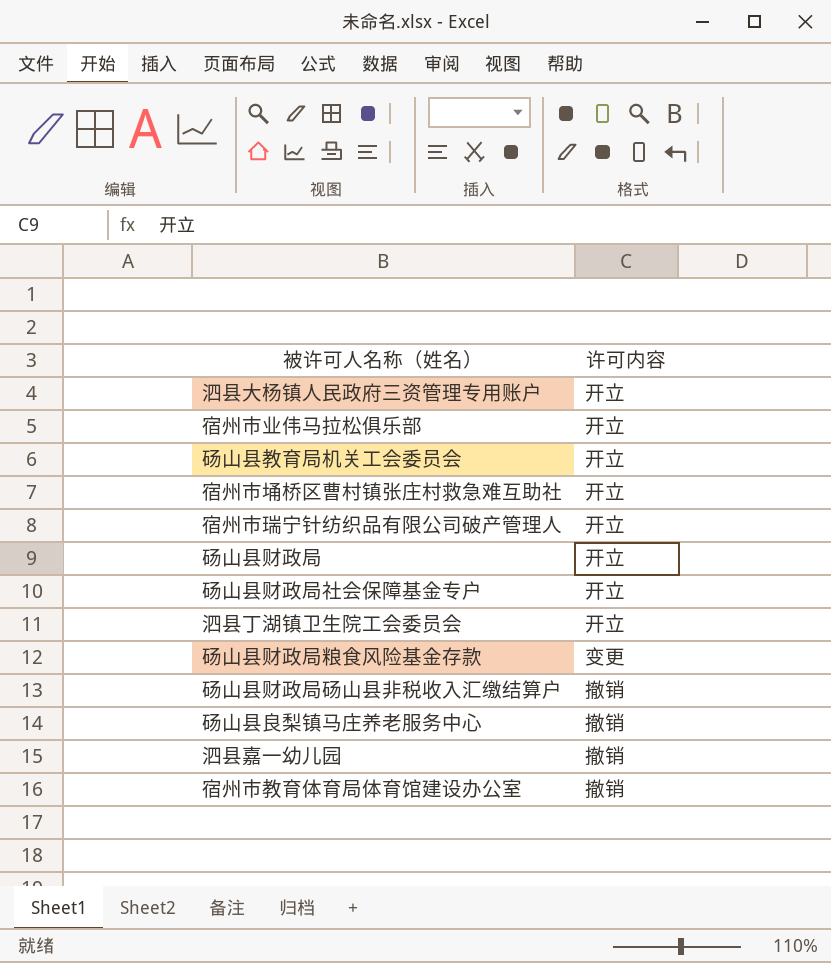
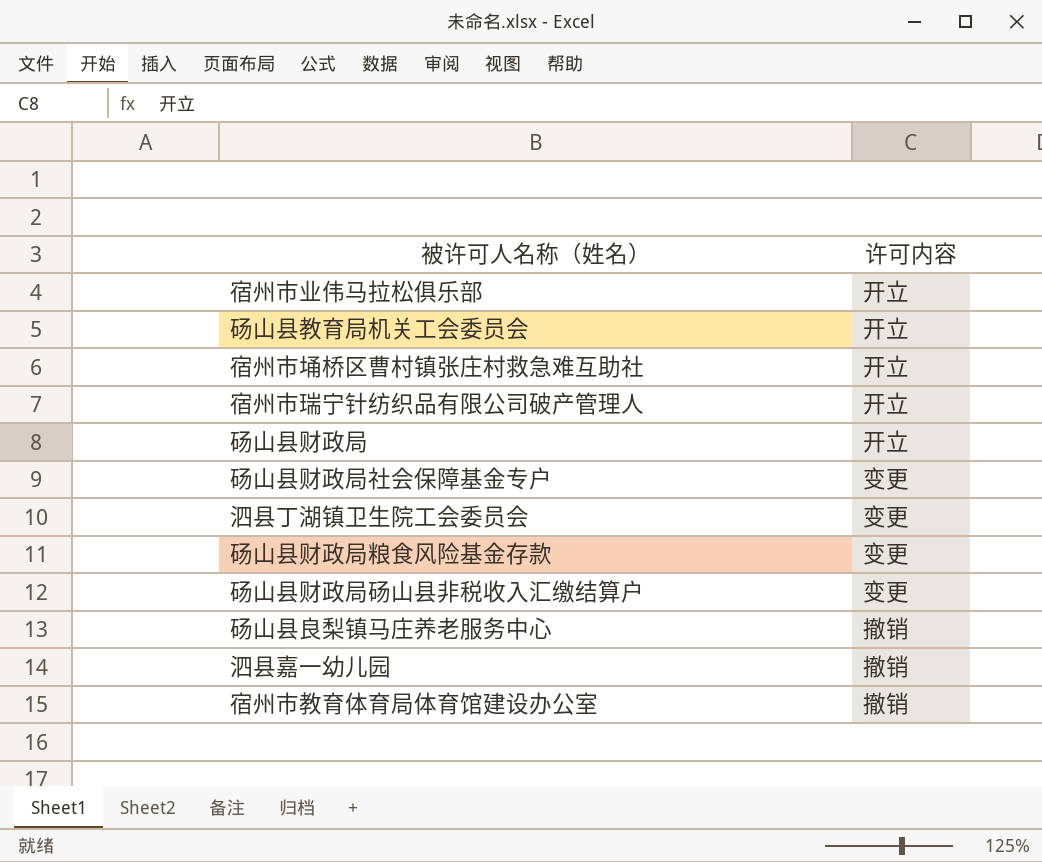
row 泗县大杨镇人民政府三资管理专用账户: 开立 -> none
砀山县财政局社会保障基金专户 | 许可内容: 开立 -> 变更
泗县丁湖镇卫生院工会委员会 | 许可内容: 开立 -> 变更
砀山县财政局砀山县非税收入汇缴结算户 | 许可内容: 撤销 -> 变更

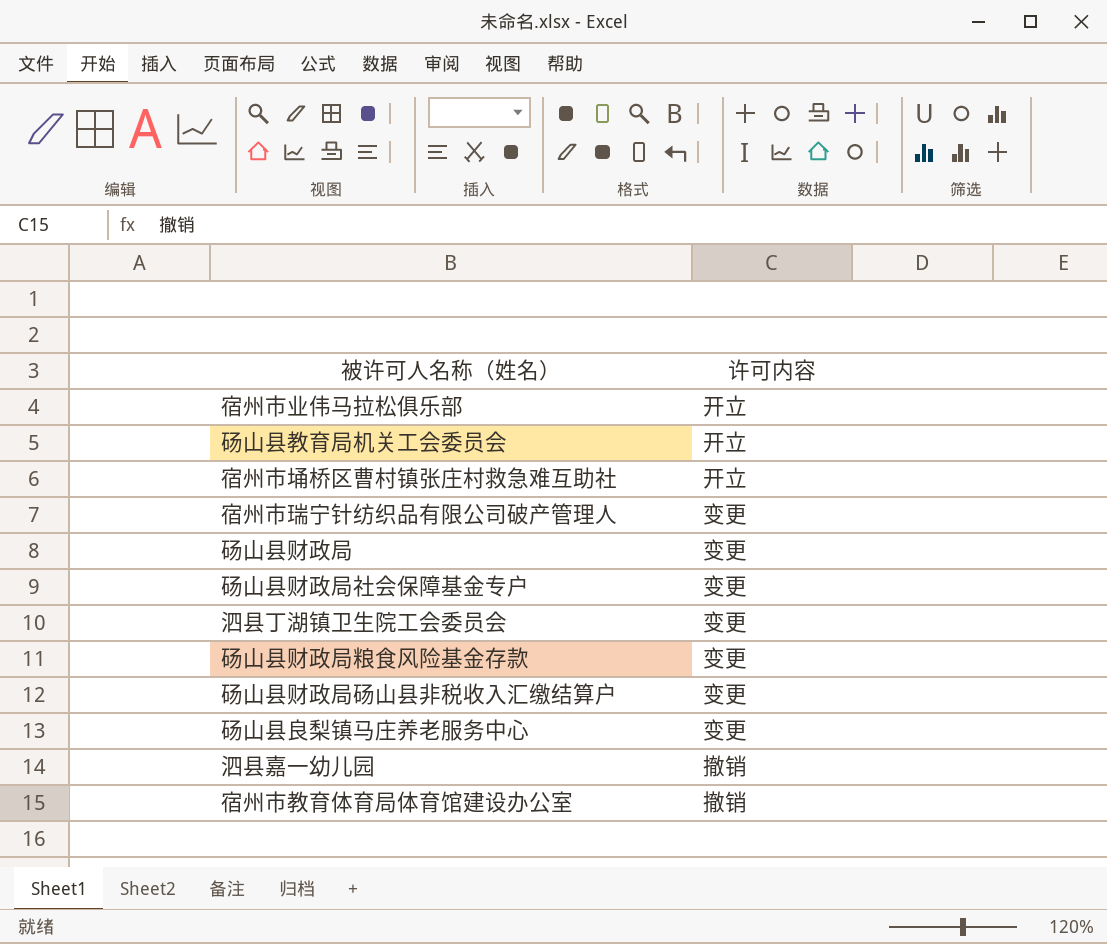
宿州市瑞宁针纺织品有限公司破产管理人 | 许可内容: 开立 -> 变更
砀山县财政局 | 许可内容: 开立 -> 变更
砀山县良梨镇马庄养老服务中心 | 许可内容: 撤销 -> 变更

